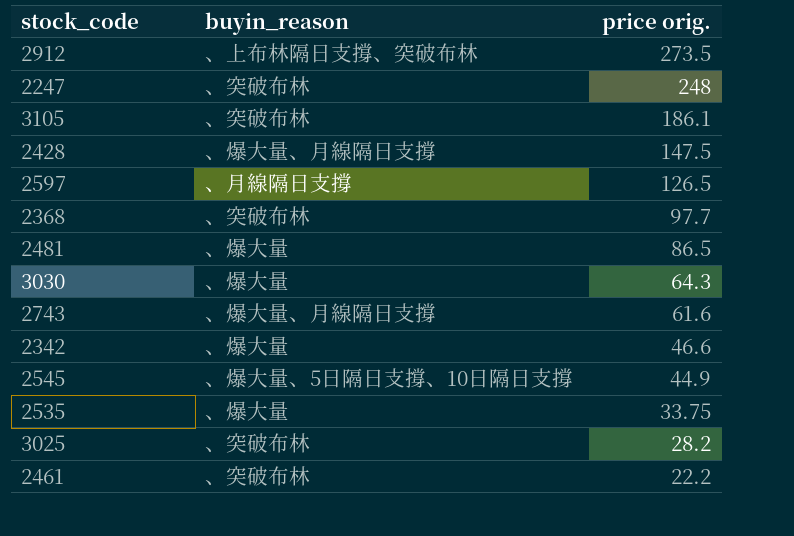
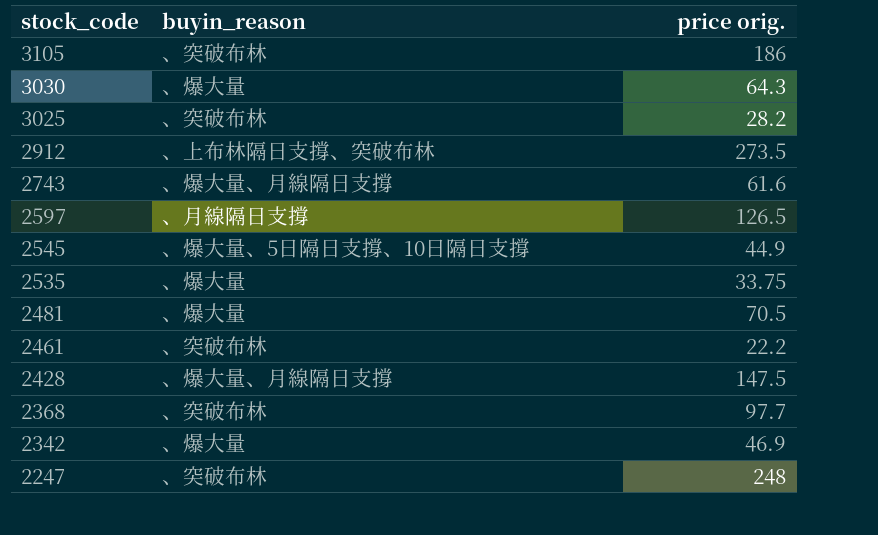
row order: price orig. descending -> stock_code descending
3105 | price orig.: 186.1 -> 186
2481 | price orig.: 86.5 -> 70.5
2342 | price orig.: 46.6 -> 46.9

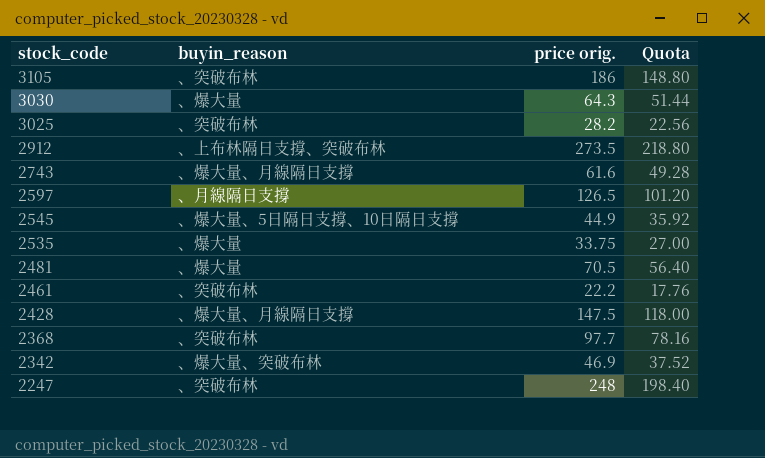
column Quota | formula: none -> [price orig.] * 0.8
2342 | buyin_reason: 、爆大量 -> 、爆大量、突破布林

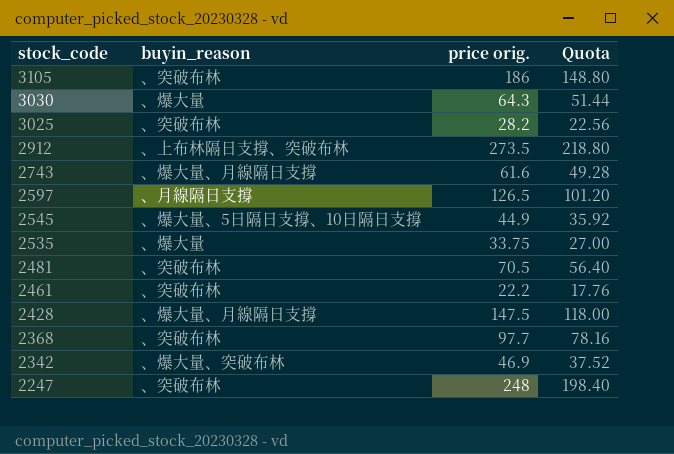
2481 | buyin_reason: 、爆大量 -> 、突破布林

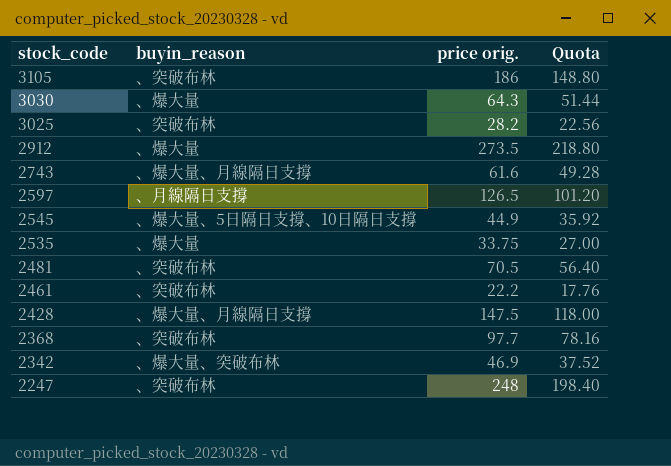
2912 | buyin_reason: 、上布林隔日支撐、突破布林 -> 、爆大量

